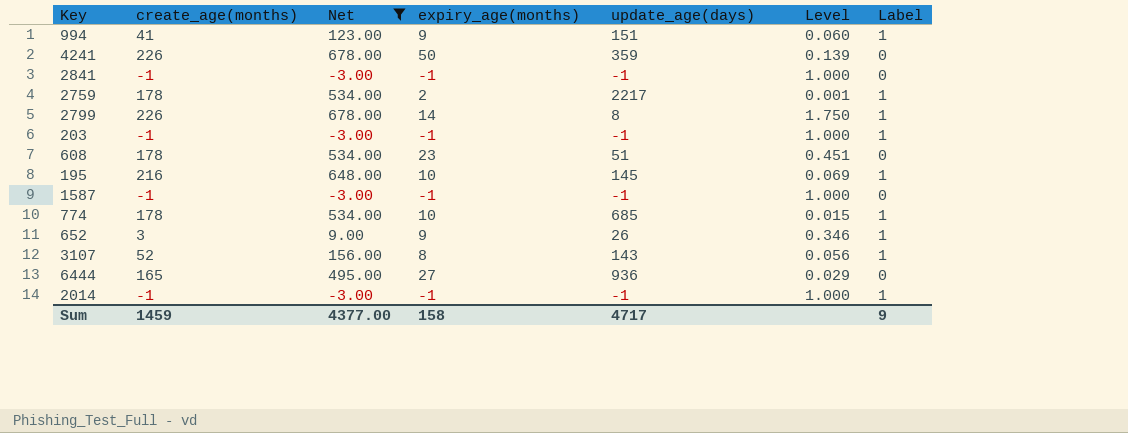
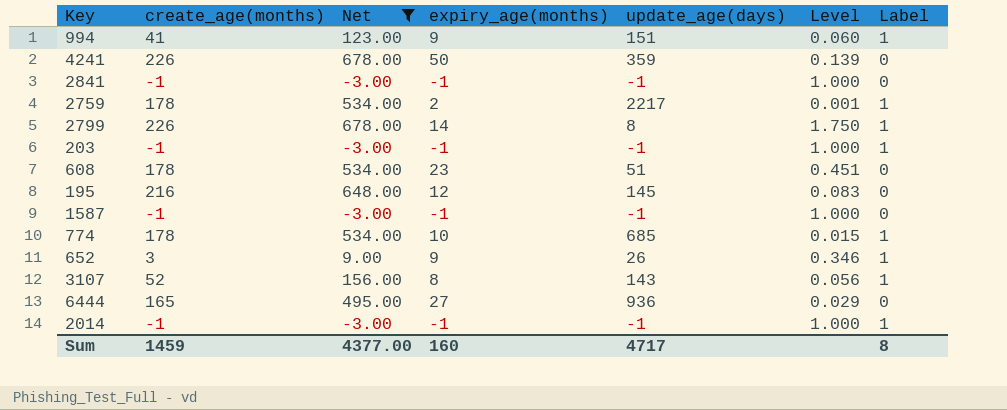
195 | expiry_age(months): 10 -> 12
195 | Level: 0.069 -> 0.083
195 | Label: 1 -> 0
Sum | expiry_age(months): 158 -> 160
Sum | Label: 9 -> 8

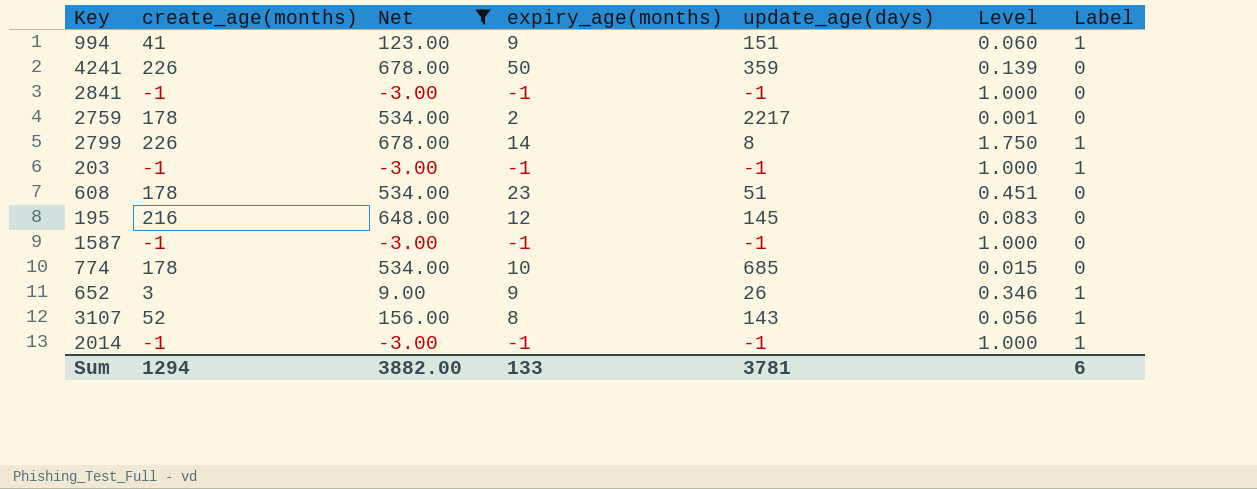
row 6444: 165 | 495.00 | 27 | 936 | 0.029 | 0 -> none
2759 | Label: 1 -> 0
774 | Label: 1 -> 0
Sum | create_age(months): 1459 -> 1294
Sum | Net: 4377.00 -> 3882.00
Sum | expiry_age(months): 160 -> 133
Sum | update_age(days): 4717 -> 3781
Sum | Label: 8 -> 6

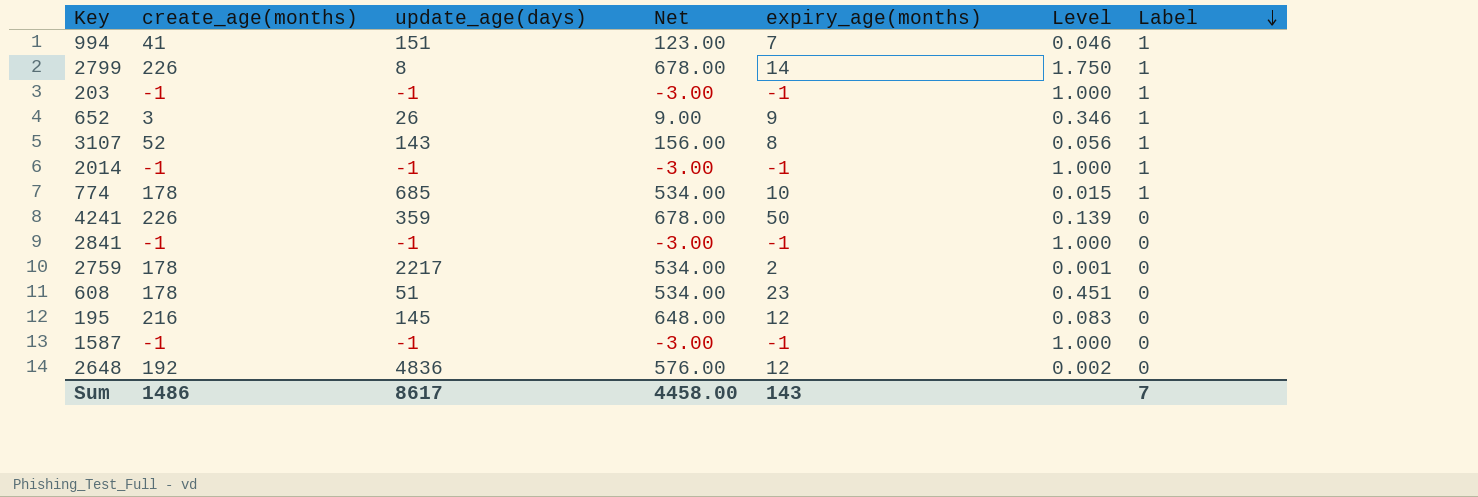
filter: Net != 576.00 -> none
row order: none -> Label descending
column update_age(days) | position: 5 -> 3
994 | expiry_age(months): 9 -> 7
994 | Level: 0.060 -> 0.046
774 | Label: 0 -> 1
Sum | create_age(months): 1294 -> 1486
Sum | update_age(days): 3781 -> 8617
Sum | Net: 3882.00 -> 4458.00
Sum | expiry_age(months): 133 -> 143
Sum | Label: 6 -> 7

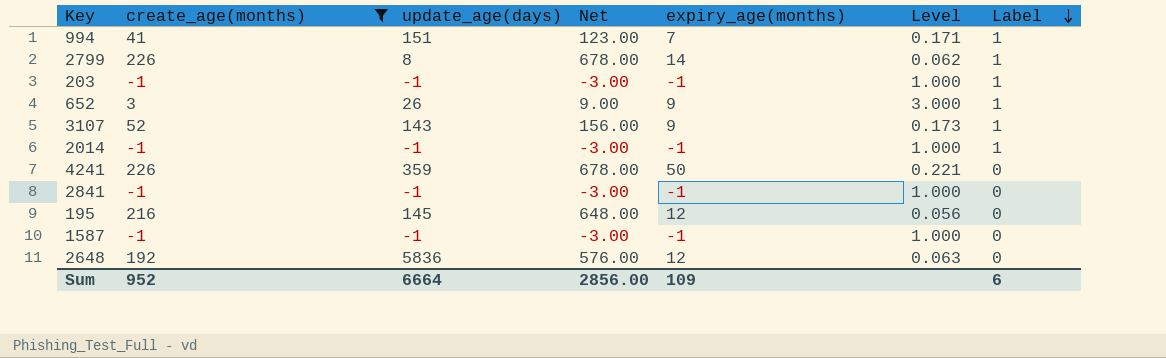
filter: none -> create_age(months) != 178
column Level | formula: [expiry_age(months)] / [update_age(days)] -> [expiry_age(months)] / [create_age(months)]
3107 | expiry_age(months): 8 -> 9
2648 | update_age(days): 4836 -> 5836
Sum | create_age(months): 1486 -> 952
Sum | update_age(days): 8617 -> 6664
Sum | Net: 4458.00 -> 2856.00
Sum | expiry_age(months): 143 -> 109
Sum | Label: 7 -> 6

